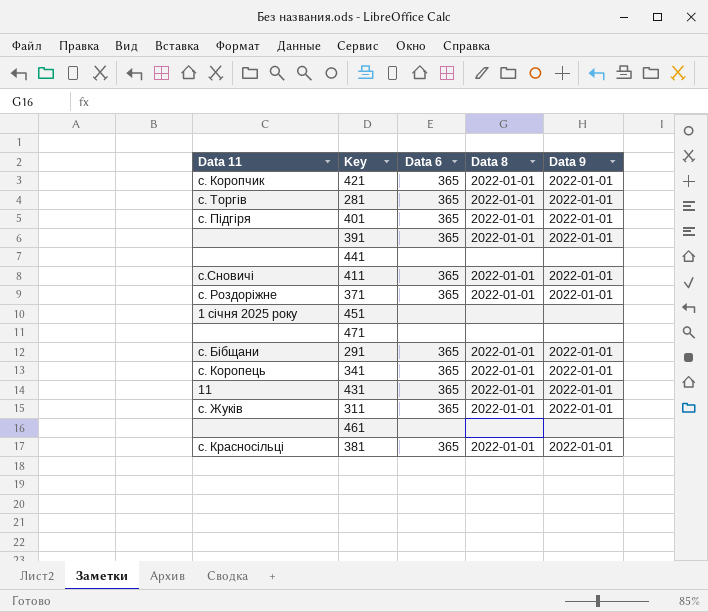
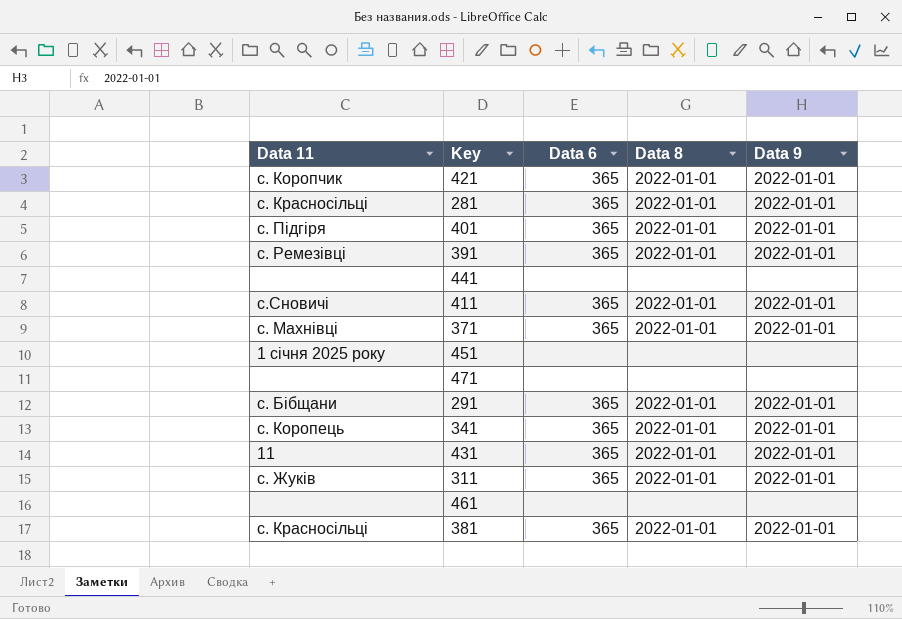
281 | Data 11: с. Торгів -> с. Красносільці
391 | Data 11: none -> c. Ремезівці
371 | Data 11: с. Роздоріжне -> с. Махнівці

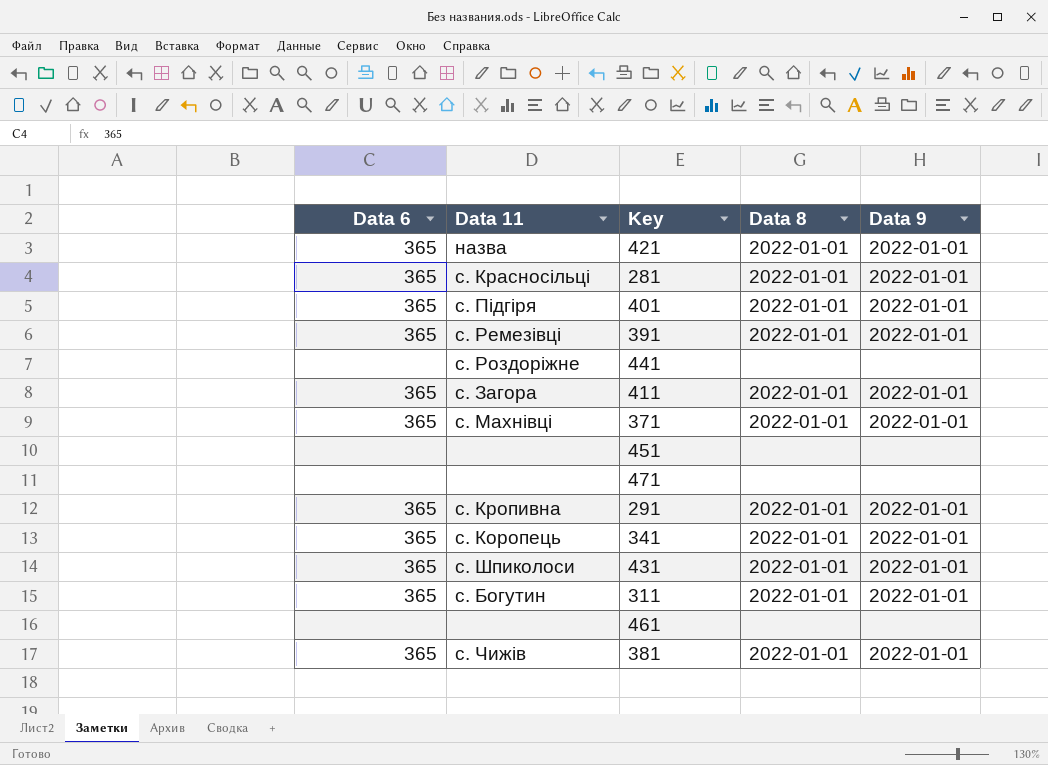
column Data 6 | position: 3 -> 1
421 | Data 11: с. Коропчик -> назва
441 | Data 11: none -> с. Роздоріжне
411 | Data 11: с.Сновичі -> с. Загора
451 | Data 11: 1 січня 2025 року -> none
291 | Data 11: с. Бібщани -> с. Кропивна
431 | Data 11: 11 -> с. Шпиколоси
311 | Data 11: с. Жуків -> с. Богутин
381 | Data 11: с. Красносільці -> с. Чижів

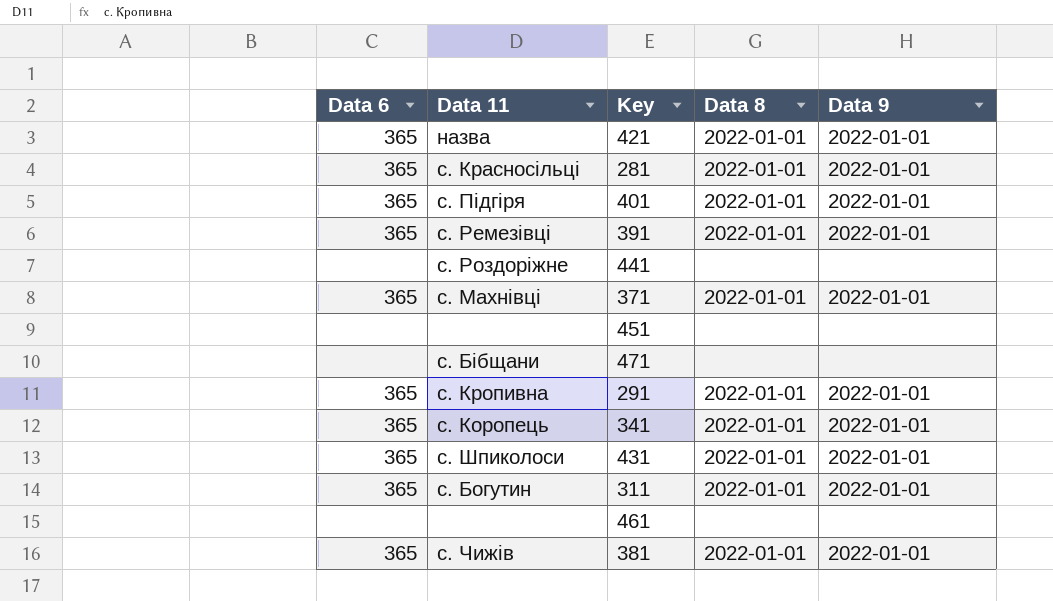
row 411: 365 | с. Загора | 2022-01-01 | 2022-01-01 -> none
471 | Data 11: none -> с. Бібщани

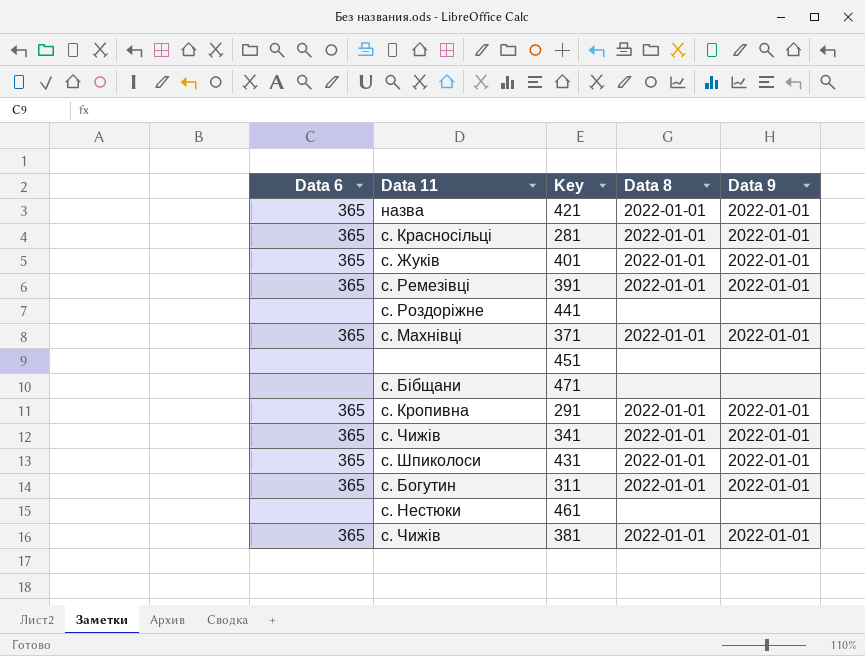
401 | Data 11: с. Підгіря -> с. Жуків
341 | Data 11: с. Коропець -> с. Чижів
461 | Data 11: none -> с. Нестюки

